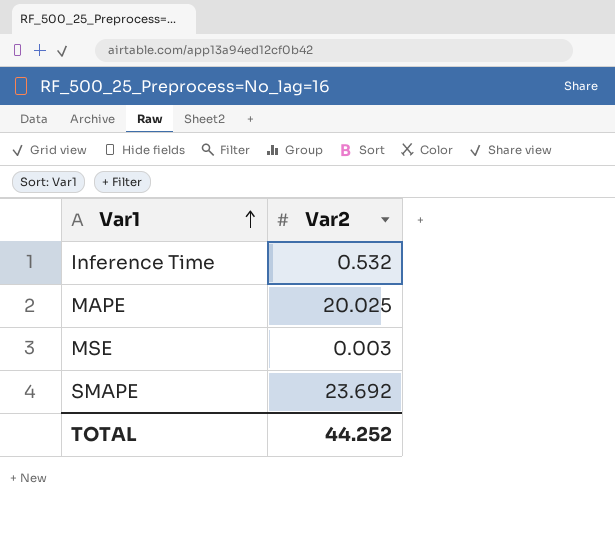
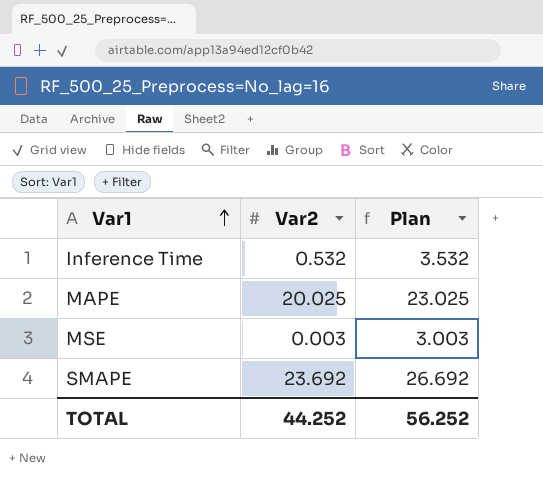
column Plan | formula: none -> [Var2] + 3

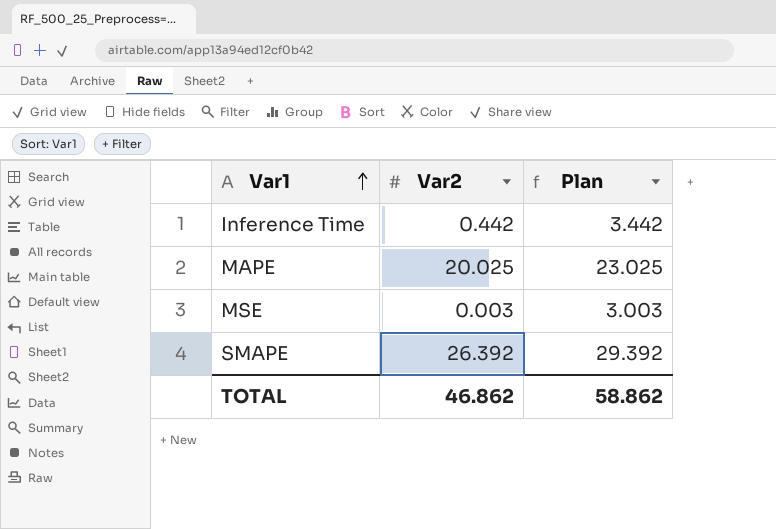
Inference Time | Var2: 0.532 -> 0.442
Inference Time | Plan: 3.532 -> 3.442
SMAPE | Var2: 23.692 -> 26.392
SMAPE | Plan: 26.692 -> 29.392
TOTAL | Var2: 44.252 -> 46.862
TOTAL | Plan: 56.252 -> 58.862

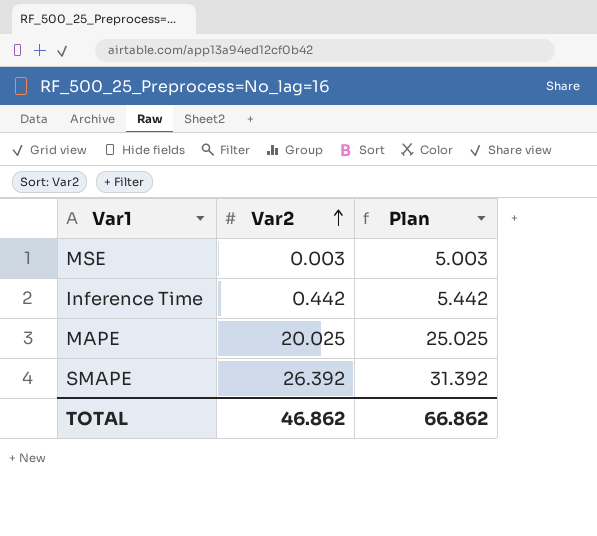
row order: Var1 ascending -> Var2 ascending
column Plan | formula: [Var2] + 3 -> [Var2] + 5
TOTAL | Plan: 58.862 -> 66.862

